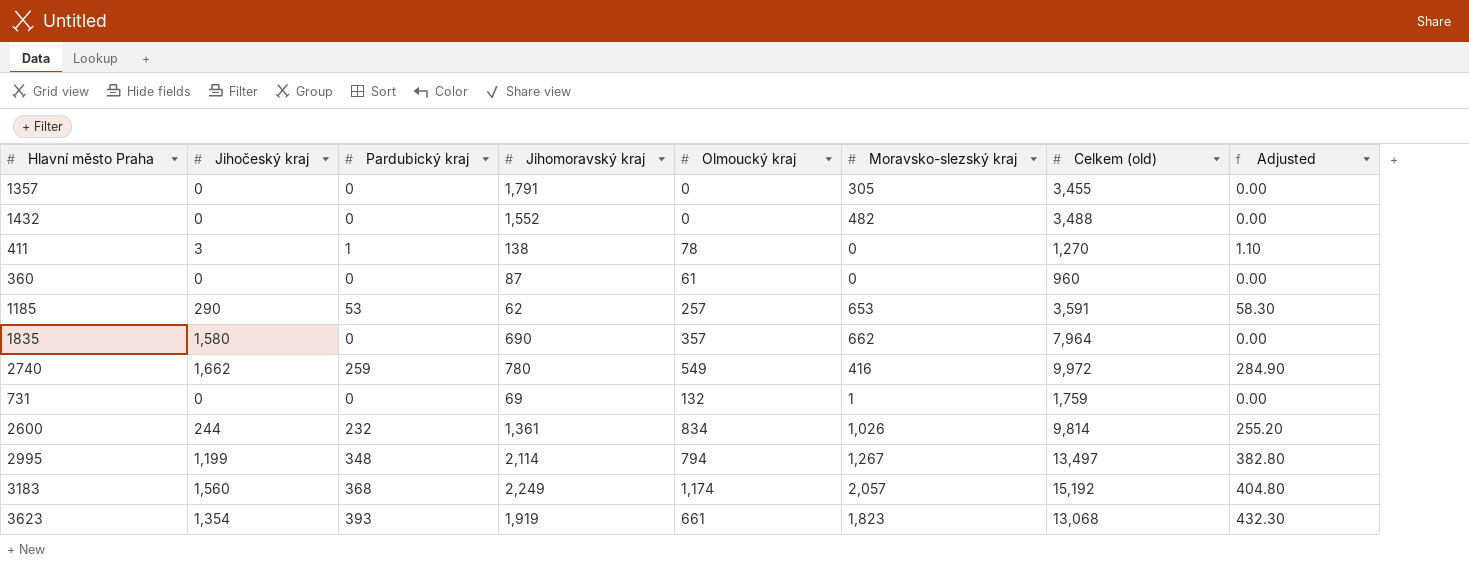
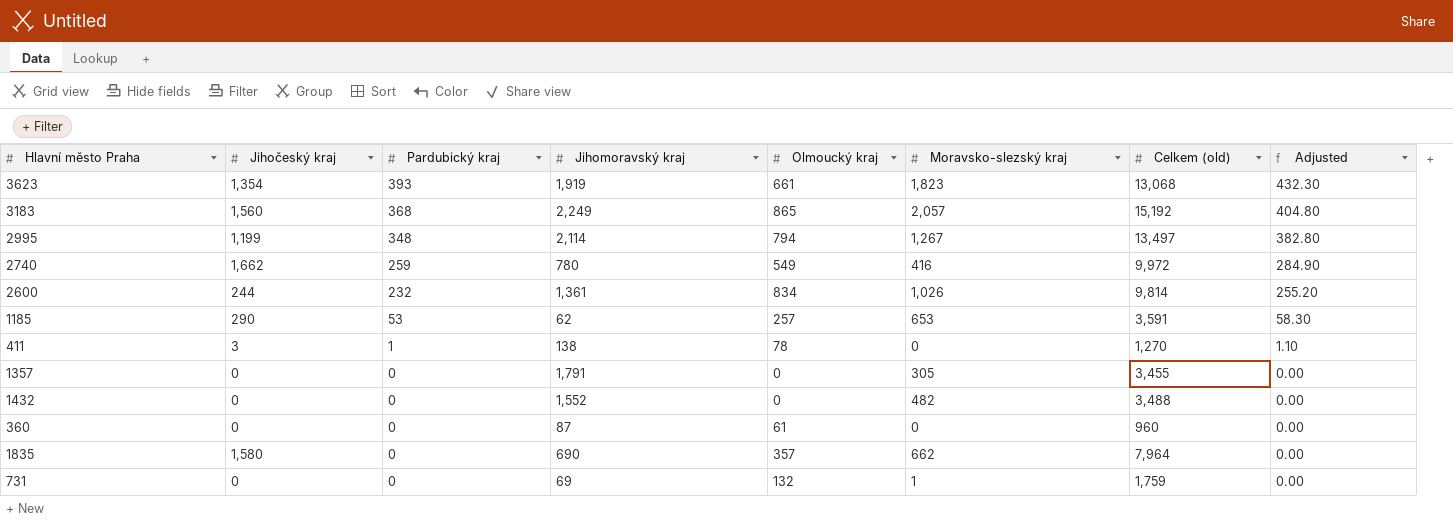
row order: none -> Pardubický kraj descending
3183 | Olmoucký kraj: 1,174 -> 865

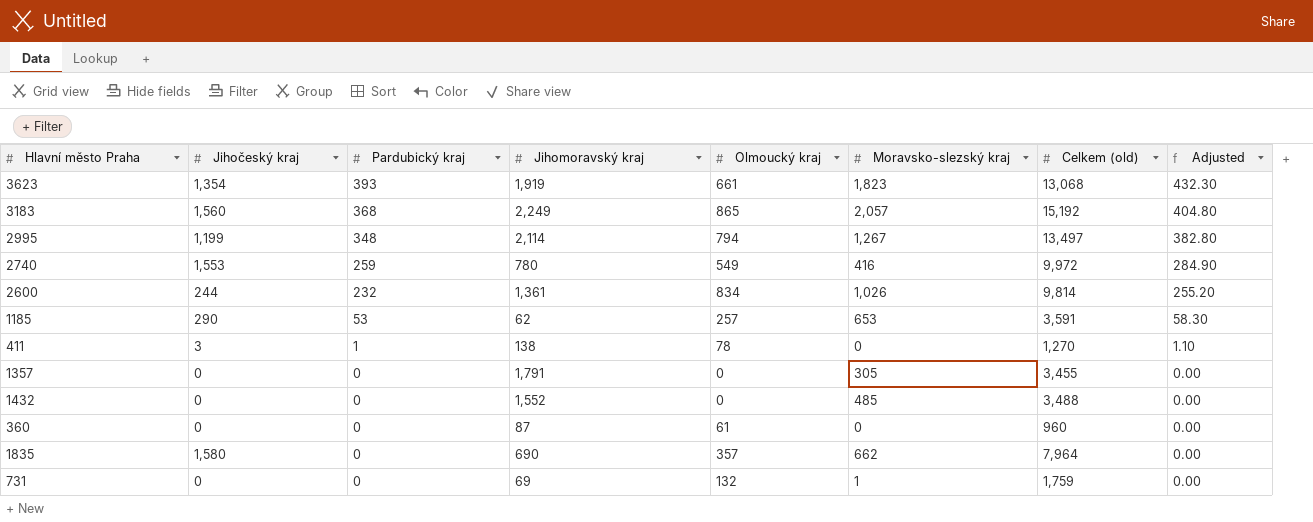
2740 | Jihočeský kraj: 1,662 -> 1,553
1432 | Moravsko-slezský kraj: 482 -> 485

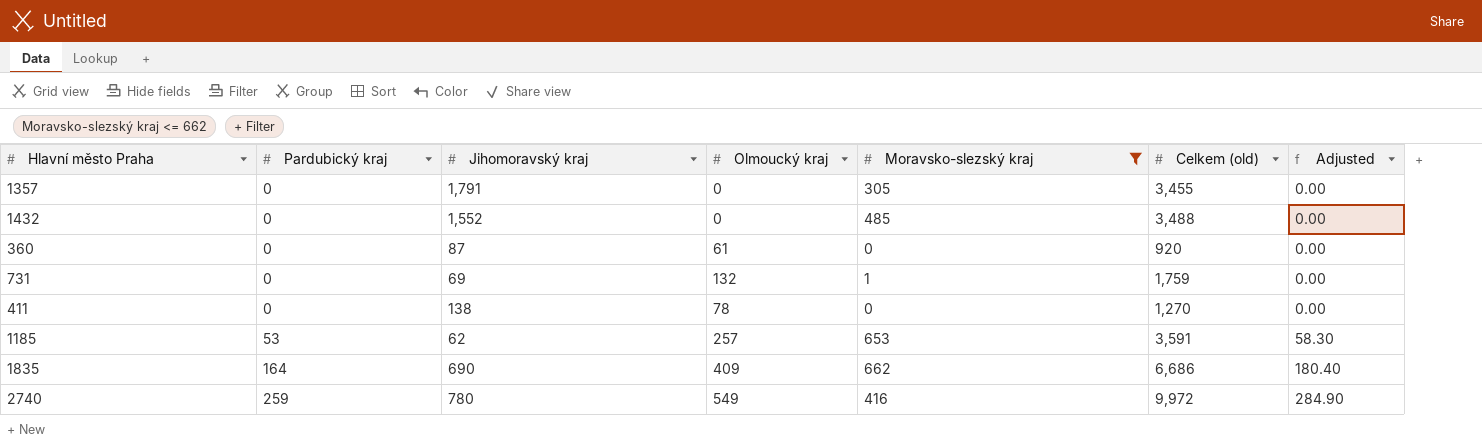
filter: none -> Moravsko-slezský kraj <= 662
row order: Pardubický kraj descending -> Pardubický kraj ascending
column Jihočeský kraj | position: 2 -> none
360 | Celkem (old): 960 -> 920
411 | Pardubický kraj: 1 -> 0
411 | Adjusted: 1.10 -> 0.00
1835 | Pardubický kraj: 0 -> 164
1835 | Olmoucký kraj: 357 -> 409
1835 | Celkem (old): 7,964 -> 6,686
1835 | Adjusted: 0.00 -> 180.40

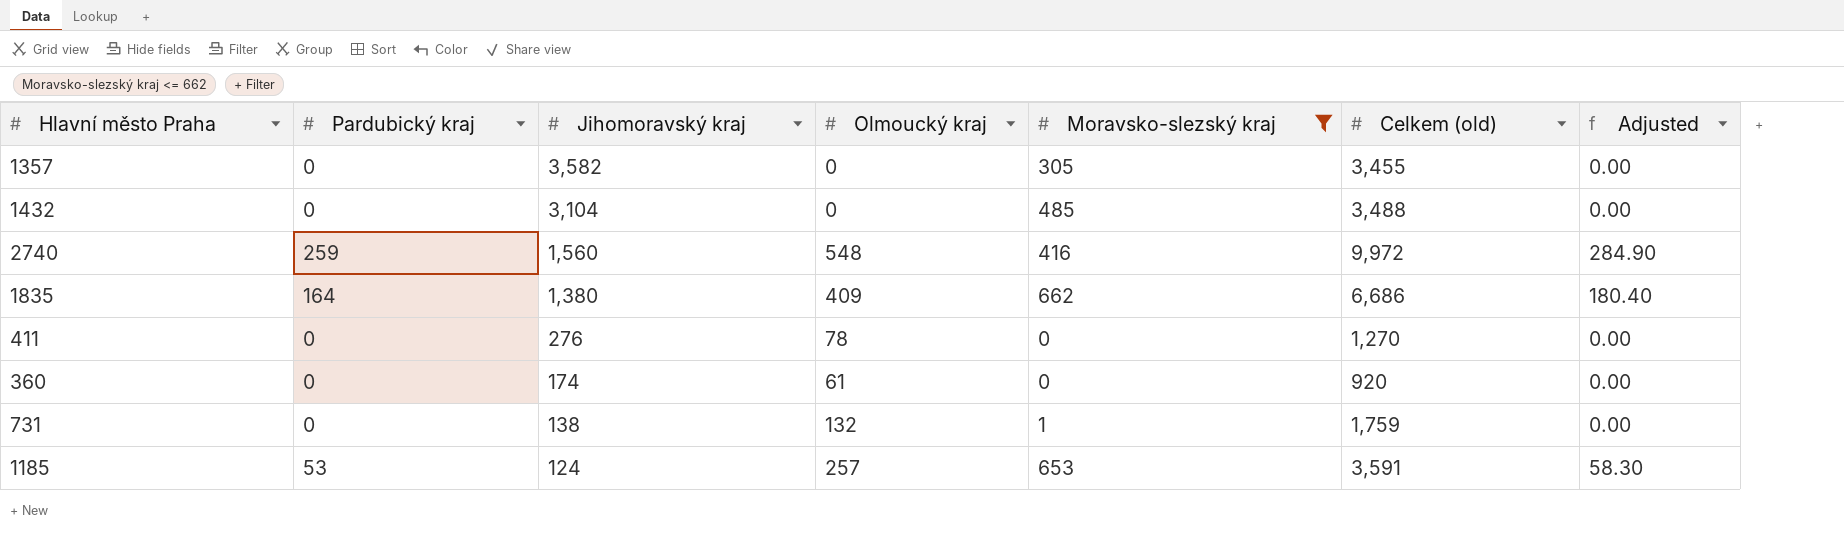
row order: Pardubický kraj ascending -> Jihomoravský kraj descending
1357 | Jihomoravský kraj: 1,791 -> 3,582
1432 | Jihomoravský kraj: 1,552 -> 3,104
2740 | Jihomoravský kraj: 780 -> 1,560
2740 | Olmoucký kraj: 549 -> 548
1835 | Jihomoravský kraj: 690 -> 1,380
411 | Jihomoravský kraj: 138 -> 276
360 | Jihomoravský kraj: 87 -> 174
731 | Jihomoravský kraj: 69 -> 138
1185 | Jihomoravský kraj: 62 -> 124

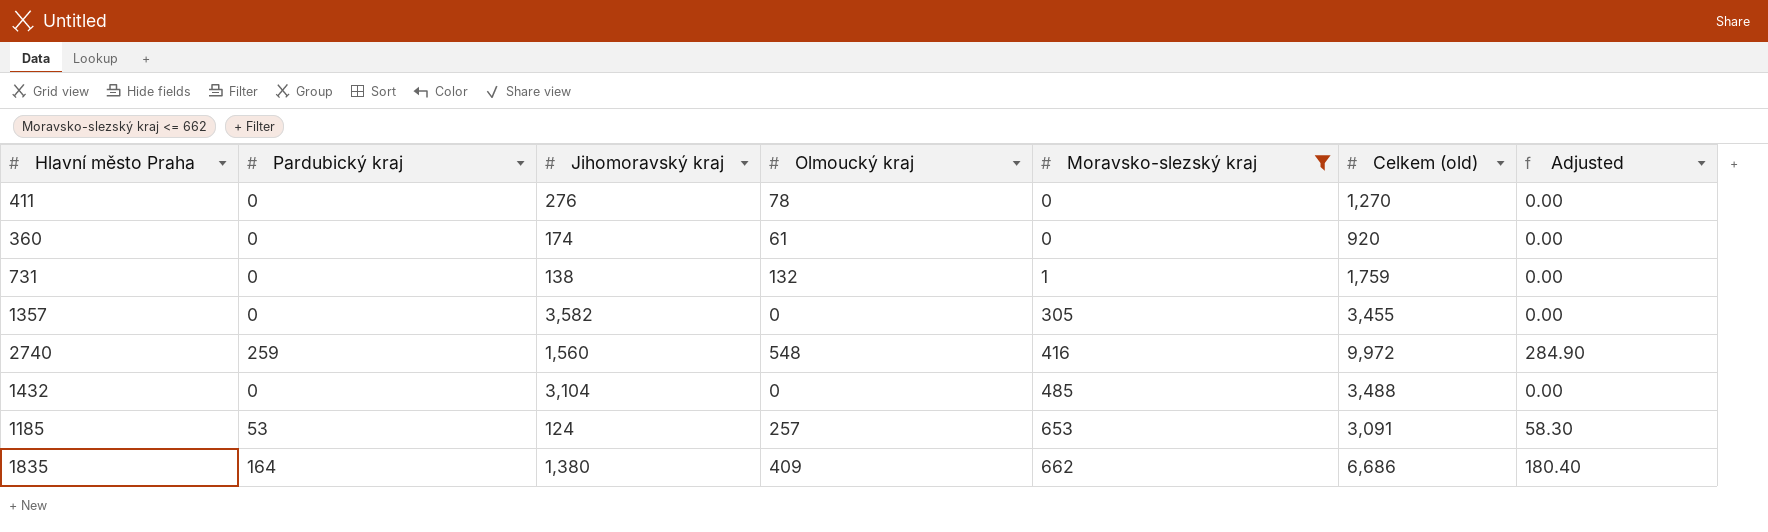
row order: Jihomoravský kraj descending -> Moravsko-slezský kraj ascending
1185 | Celkem (old): 3,591 -> 3,091

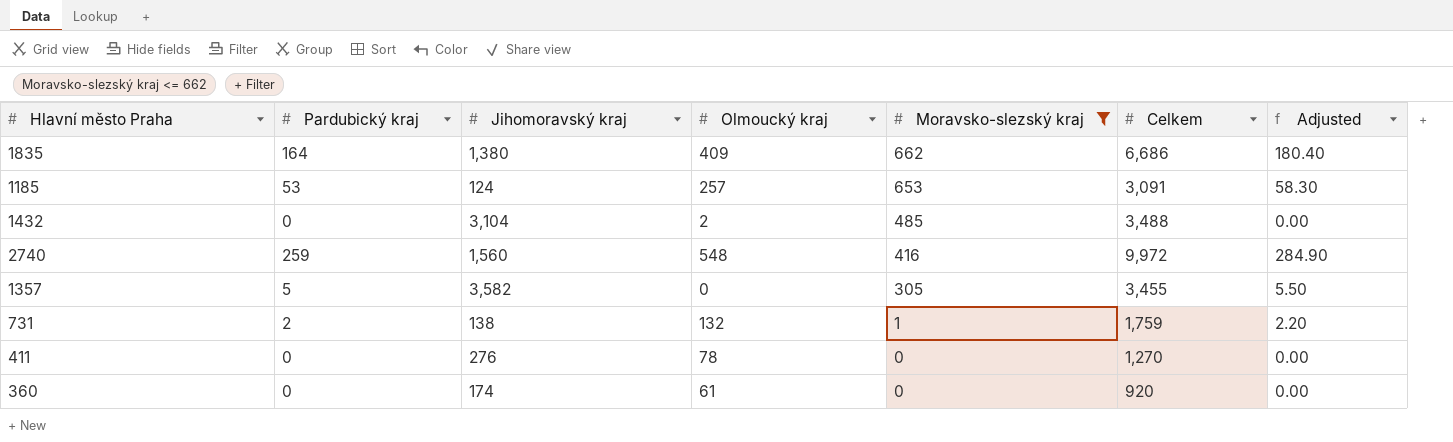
row order: Moravsko-slezský kraj ascending -> Moravsko-slezský kraj descending
column name: Celkem (old) -> Celkem
1432 | Olmoucký kraj: 0 -> 2
1357 | Pardubický kraj: 0 -> 5
1357 | Adjusted: 0.00 -> 5.50
731 | Pardubický kraj: 0 -> 2
731 | Adjusted: 0.00 -> 2.20

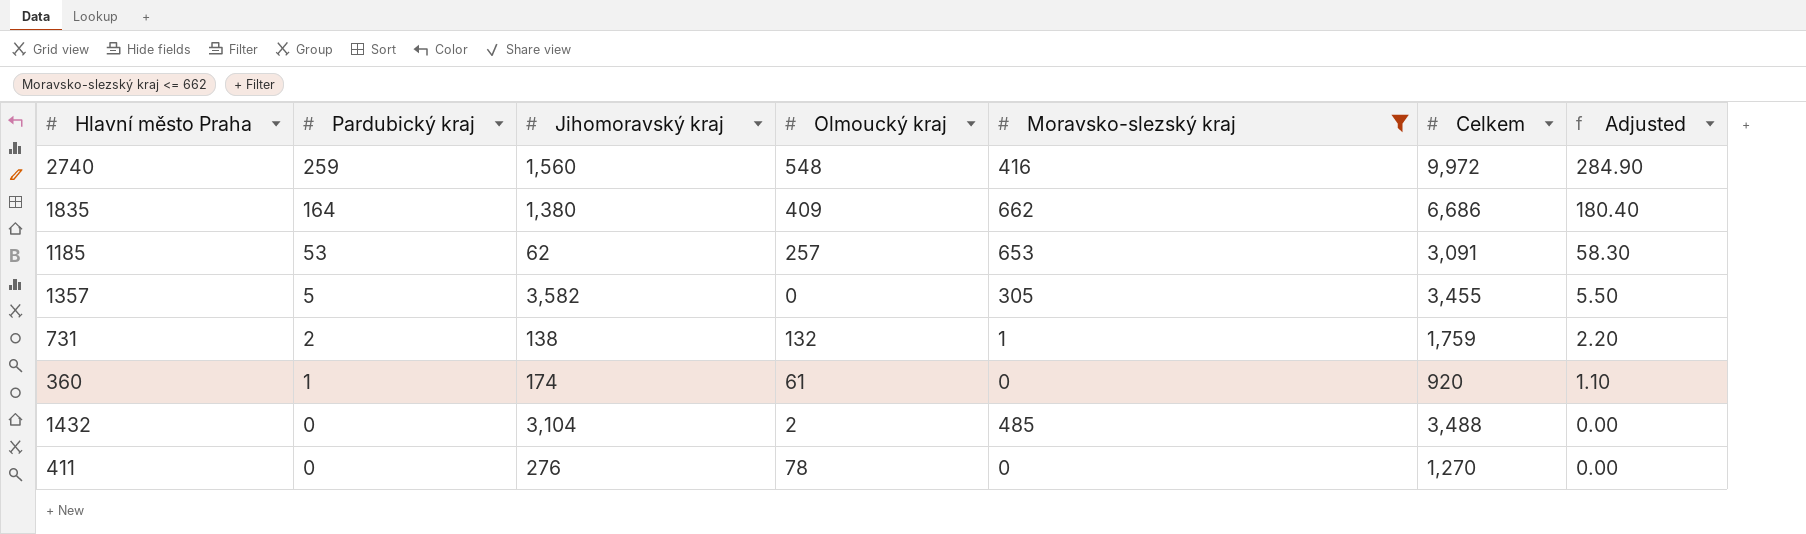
row order: Moravsko-slezský kraj descending -> Pardubický kraj descending
1185 | Jihomoravský kraj: 124 -> 62
360 | Pardubický kraj: 0 -> 1
360 | Adjusted: 0.00 -> 1.10

